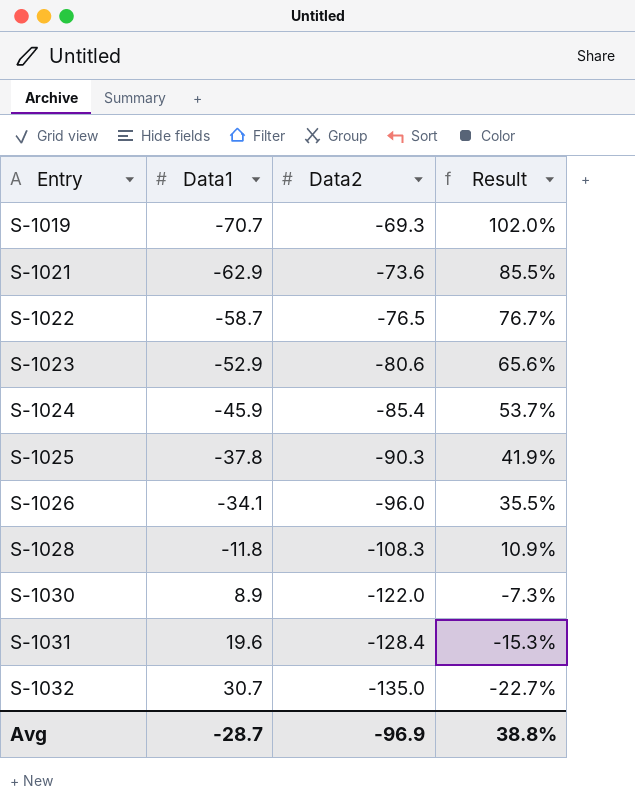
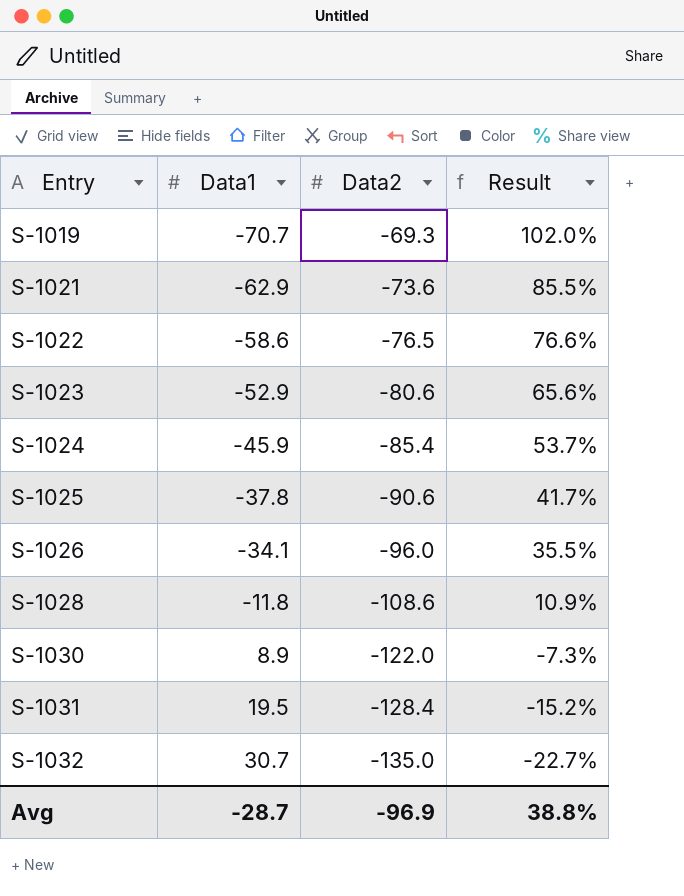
S-1022 | Data1: -58.7 -> -58.6
S-1022 | Result: 76.7% -> 76.6%
S-1025 | Data2: -90.3 -> -90.6
S-1025 | Result: 41.9% -> 41.7%
S-1028 | Data2: -108.3 -> -108.6
S-1031 | Data1: 19.6 -> 19.5
S-1031 | Result: -15.3% -> -15.2%

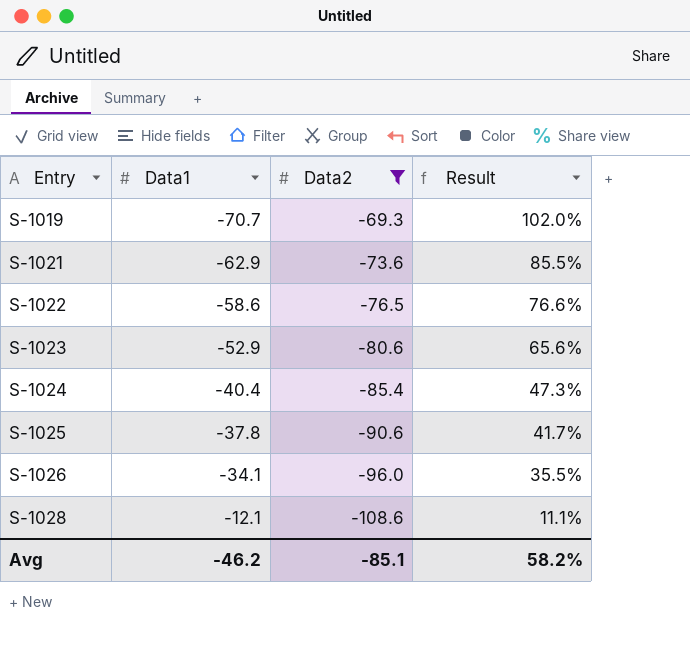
filter: none -> Data2 >= -108.6
S-1024 | Data1: -45.9 -> -40.4
S-1024 | Result: 53.7% -> 47.3%
S-1028 | Data1: -11.8 -> -12.1
S-1028 | Result: 10.9% -> 11.1%
Avg | Data1: -28.7 -> -46.2
Avg | Data2: -96.9 -> -85.1
Avg | Result: 38.8% -> 58.2%

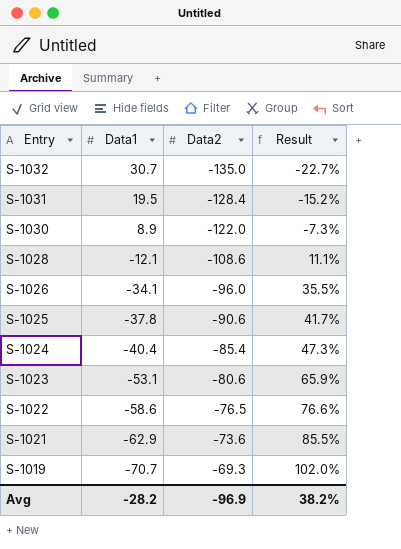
filter: Data2 >= -108.6 -> none
row order: Entry ascending -> Entry descending
S-1023 | Data1: -52.9 -> -53.1
S-1023 | Result: 65.6% -> 65.9%
Avg | Data1: -46.2 -> -28.2
Avg | Data2: -85.1 -> -96.9
Avg | Result: 58.2% -> 38.2%

